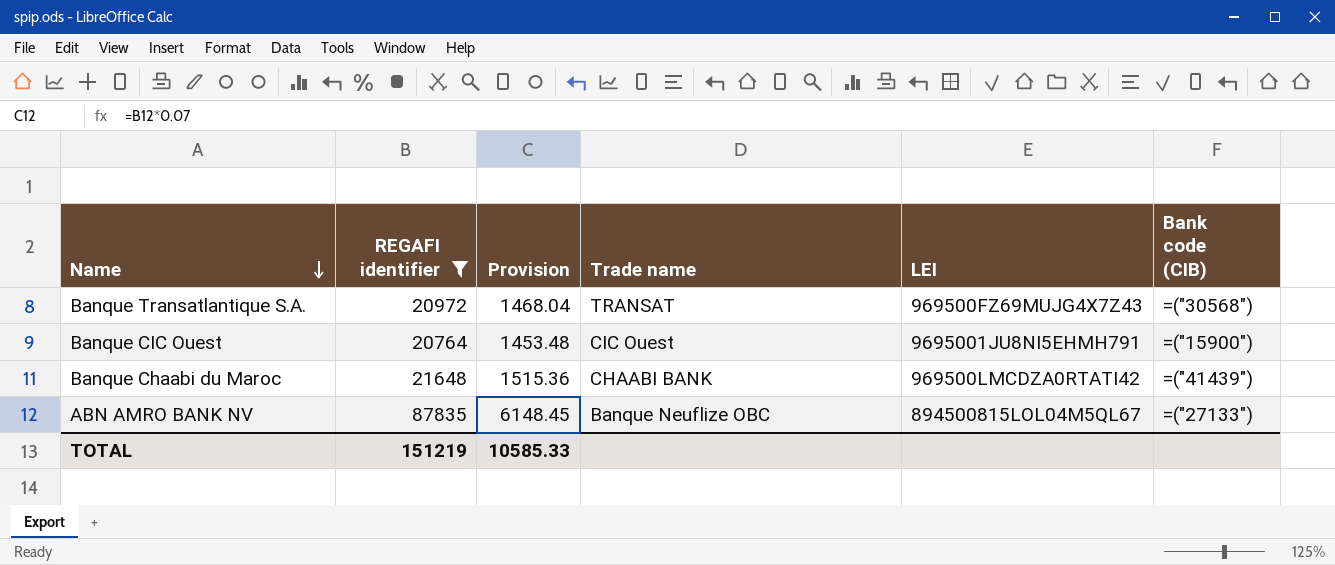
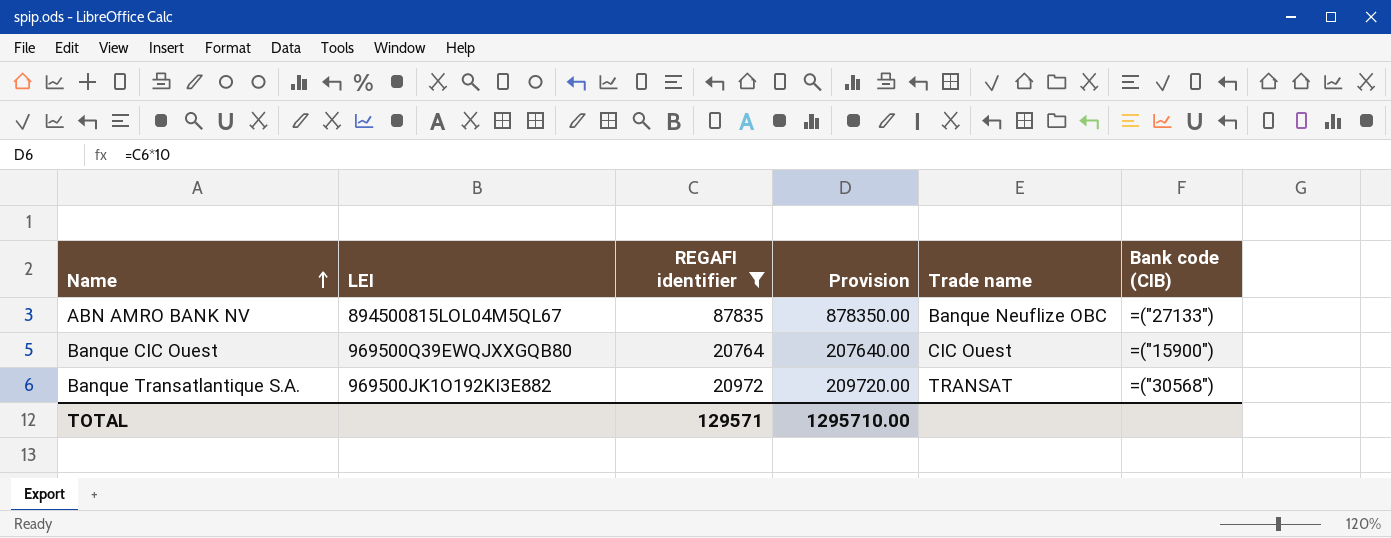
row order: Name descending -> Name ascending
column LEI | position: 5 -> 2
column Provision | formula: [REGAFI identifier] * 0.07 -> [REGAFI identifier] * 10
row Banque Chaabi du Maroc: 21648 | 1515.36 | CHAABI BANK | 969500LMCDZA0RTATI42 | =("41439") -> none
Banque CIC Ouest | LEI: 9695001JU8NI5EHMH791 -> 969500Q39EWQJXXGQB80
Banque Transatlantique S.A. | LEI: 969500FZ69MUJG4X7Z43 -> 969500JK1O192KI3E882
TOTAL | REGAFI identifier: 151219 -> 129571
TOTAL | Provision: 10585.33 -> 1295710.00

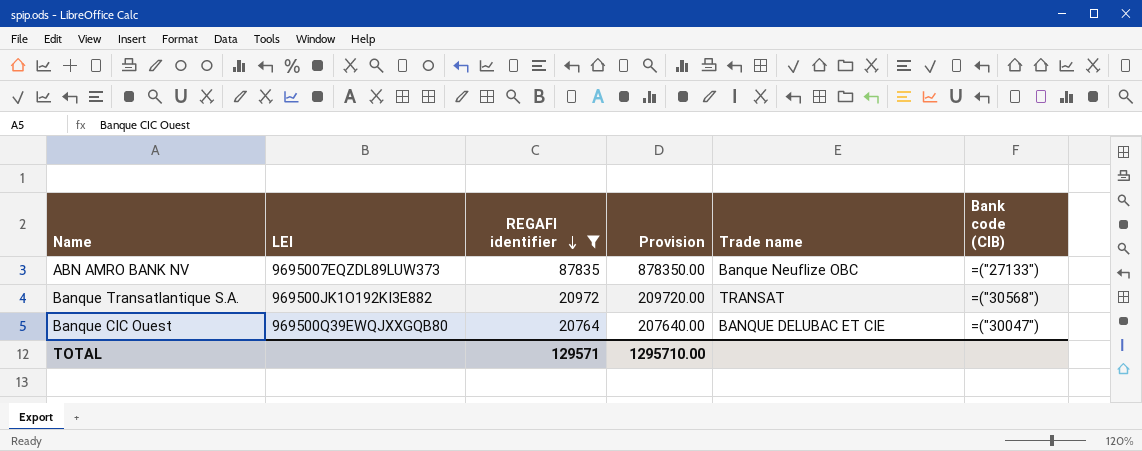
row order: Name ascending -> REGAFI identifier descending
ABN AMRO BANK NV | LEI: 894500815LOL04M5QL67 -> 9695007EQZDL89LUW373
Banque CIC Ouest | Trade name: CIC Ouest -> BANQUE DELUBAC ET CIE
Banque CIC Ouest | Bank code (CIB): =("15900") -> =("30047")

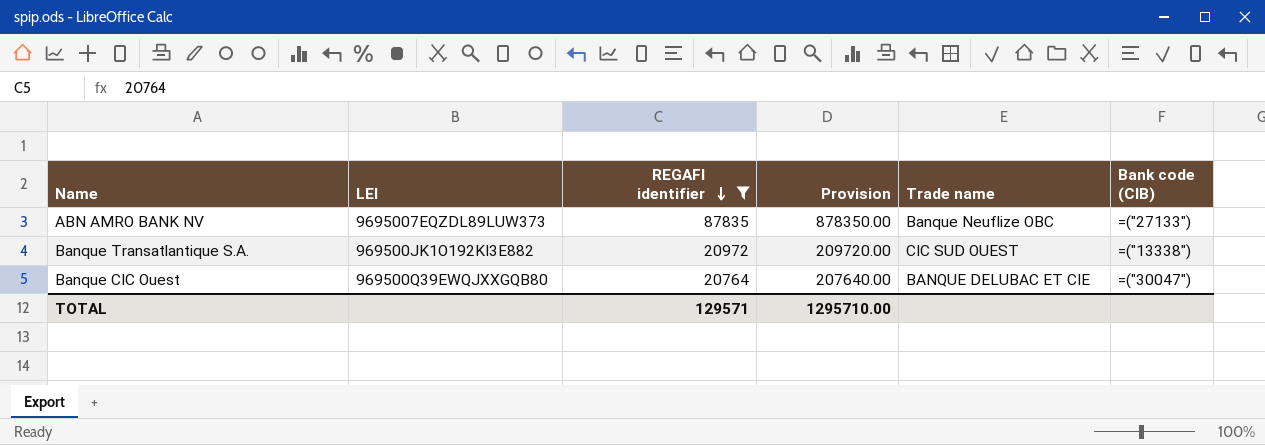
Banque Transatlantique S.A. | Trade name: TRANSAT -> CIC SUD OUEST
Banque Transatlantique S.A. | Bank code (CIB): =("30568") -> =("13338")

